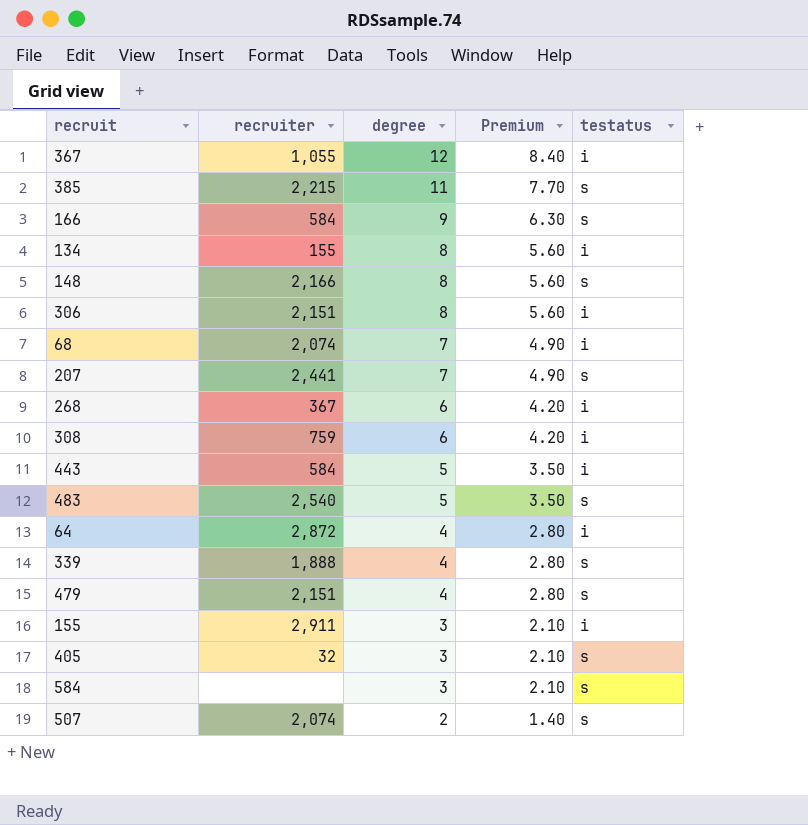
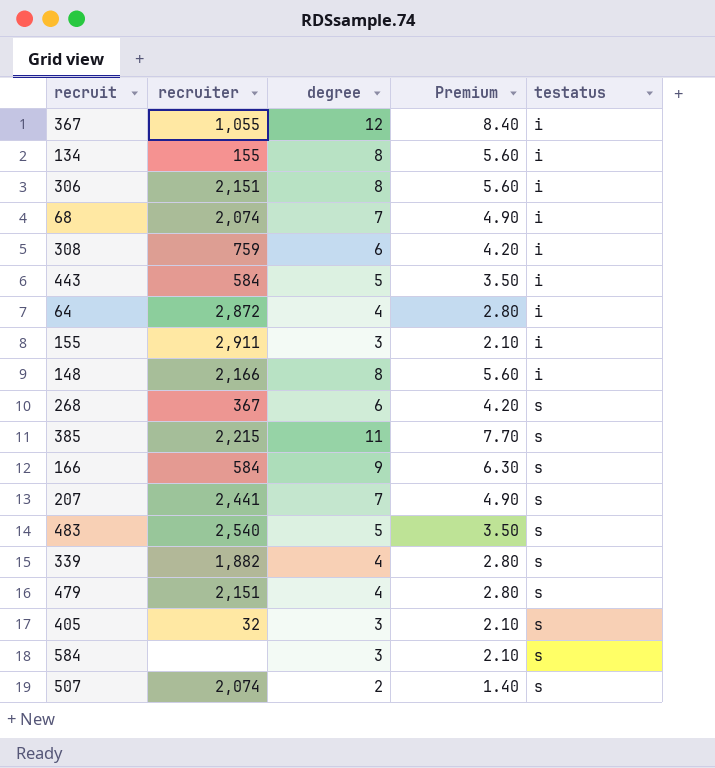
row order: degree descending -> testatus ascending
148 | testatus: s -> i
268 | testatus: i -> s
339 | recruiter: 1,888 -> 1,882

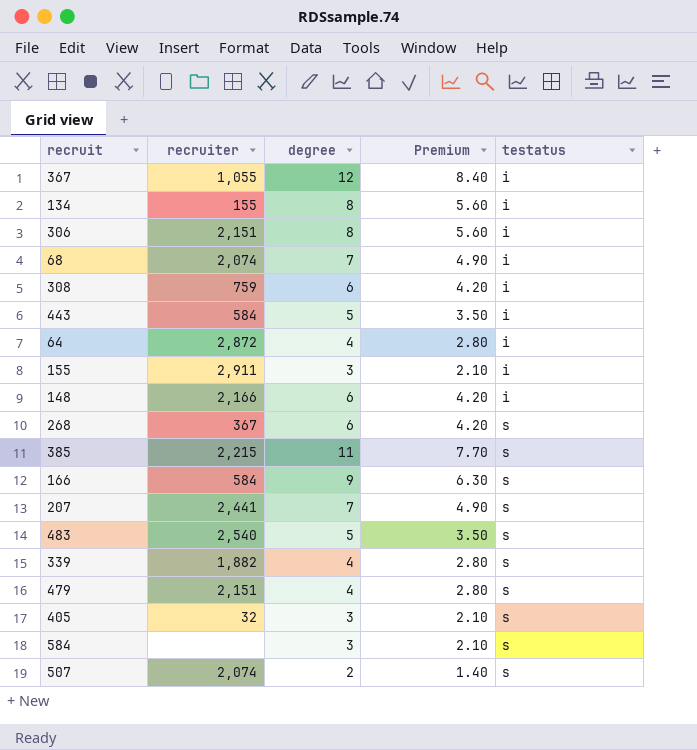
148 | degree: 8 -> 6
148 | Premium: 5.60 -> 4.20

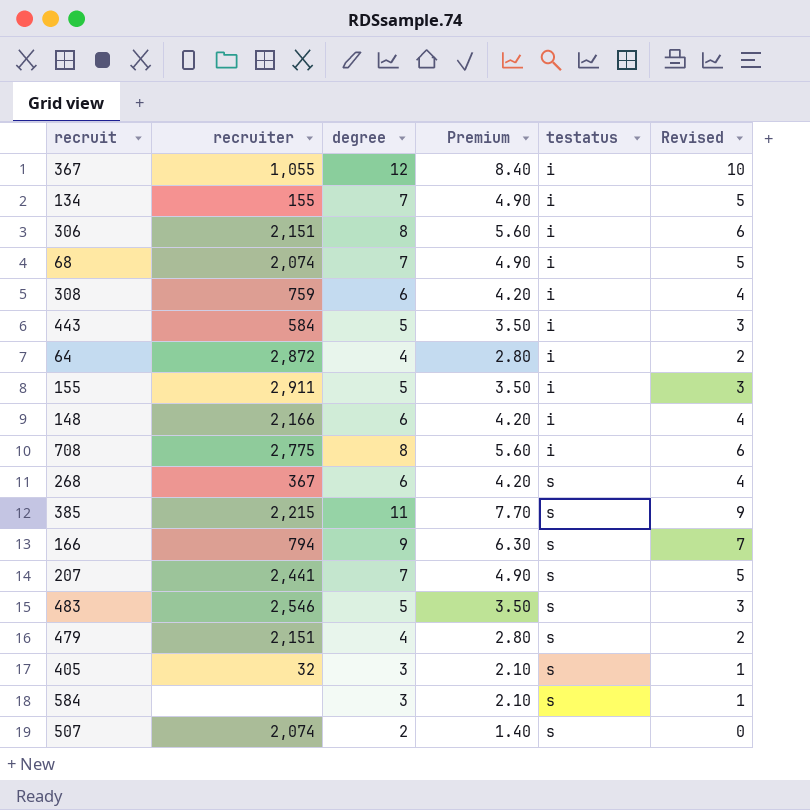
column Revised | formula: none -> [degree] - 2
row 339: 1,882 | 4 | 2.80 | s -> none
134 | degree: 8 -> 7
134 | Premium: 5.60 -> 4.90
155 | degree: 3 -> 5
155 | Premium: 2.10 -> 3.50
row 708: none -> 2,775 | 8 | 5.60 | i | 6
166 | recruiter: 584 -> 794
483 | recruiter: 2,540 -> 2,546

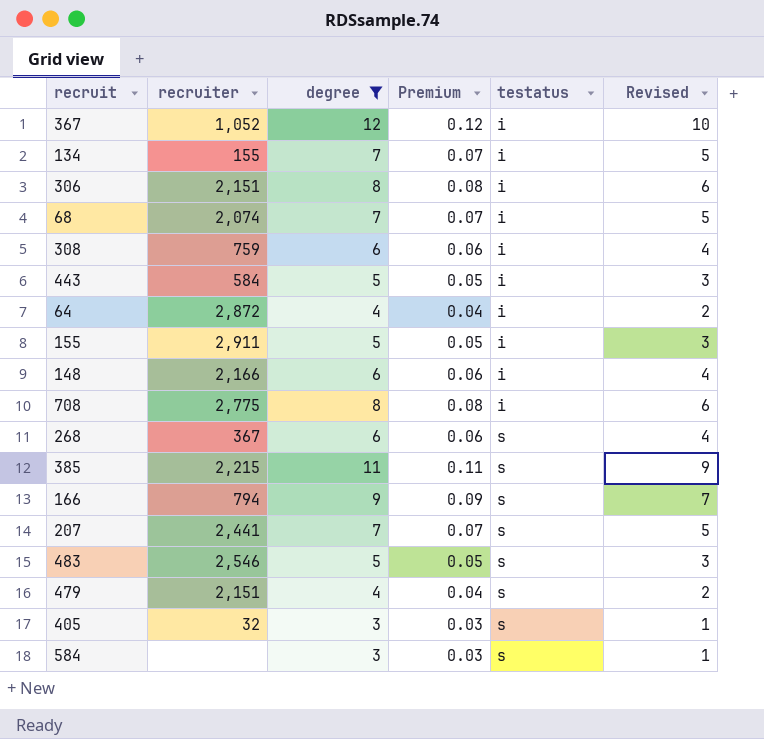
filter: none -> degree != 2
column Premium | formula: [degree] * 0.7 -> [degree] * 0.01
367 | recruiter: 1,055 -> 1,052

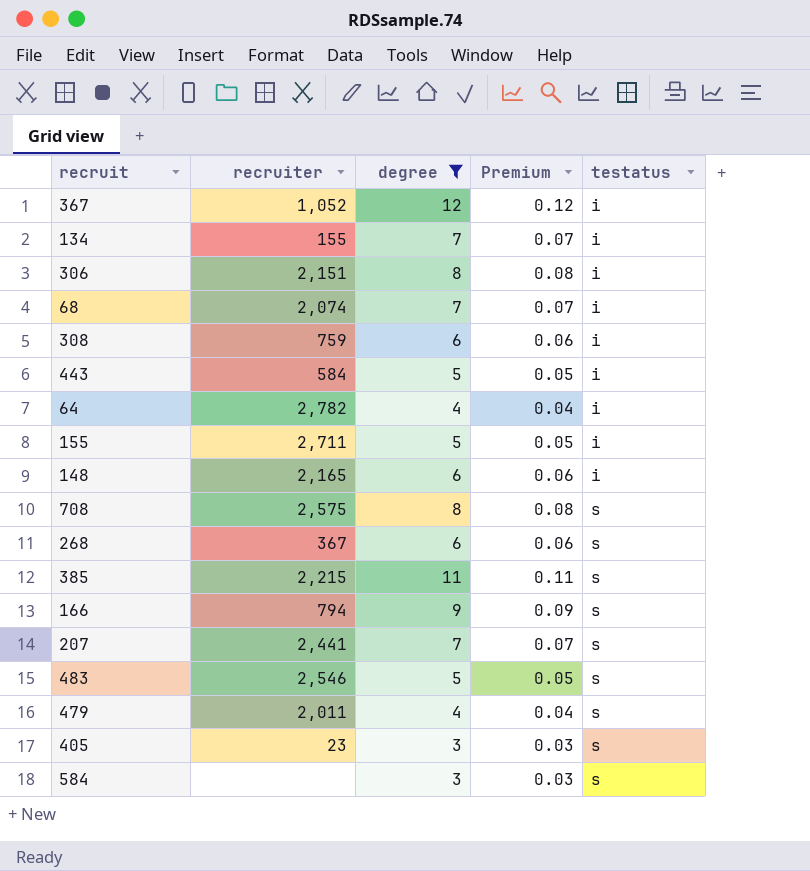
column Revised | formula: [degree] - 2 -> none
64 | recruiter: 2,872 -> 2,782
155 | recruiter: 2,911 -> 2,711
148 | recruiter: 2,166 -> 2,165
708 | recruiter: 2,775 -> 2,575
708 | testatus: i -> s
479 | recruiter: 2,151 -> 2,011
405 | recruiter: 32 -> 23

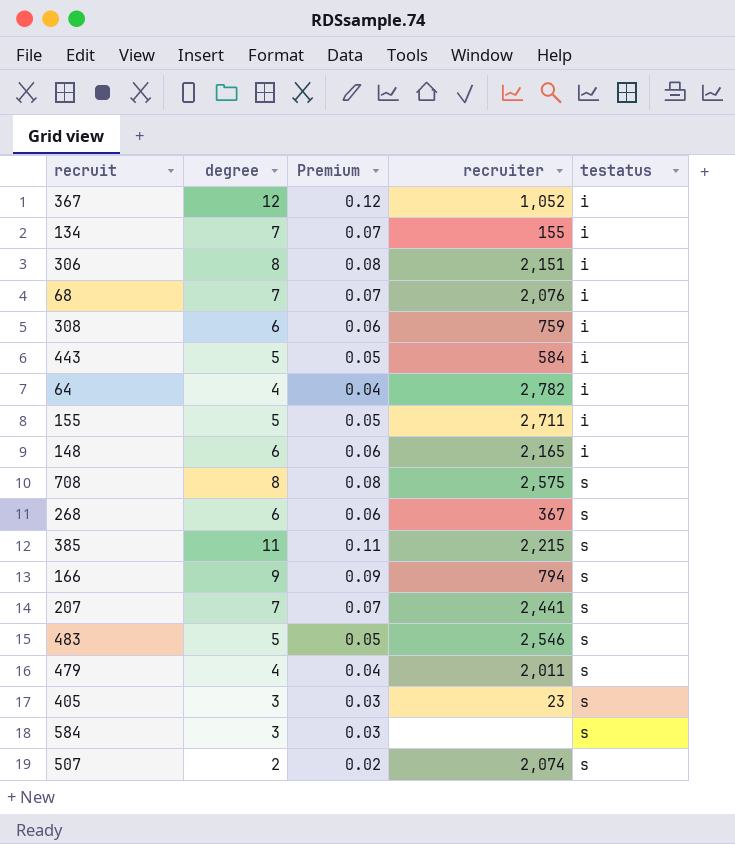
filter: degree != 2 -> none
column recruiter | position: 2 -> 4
68 | recruiter: 2,074 -> 2,076

